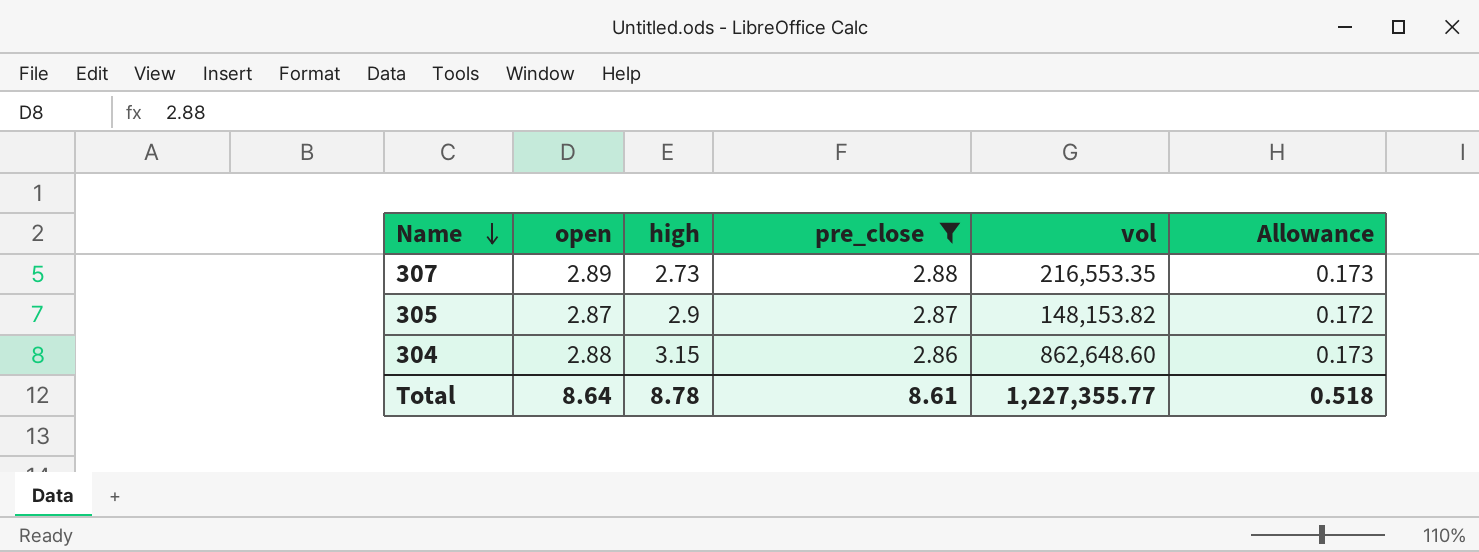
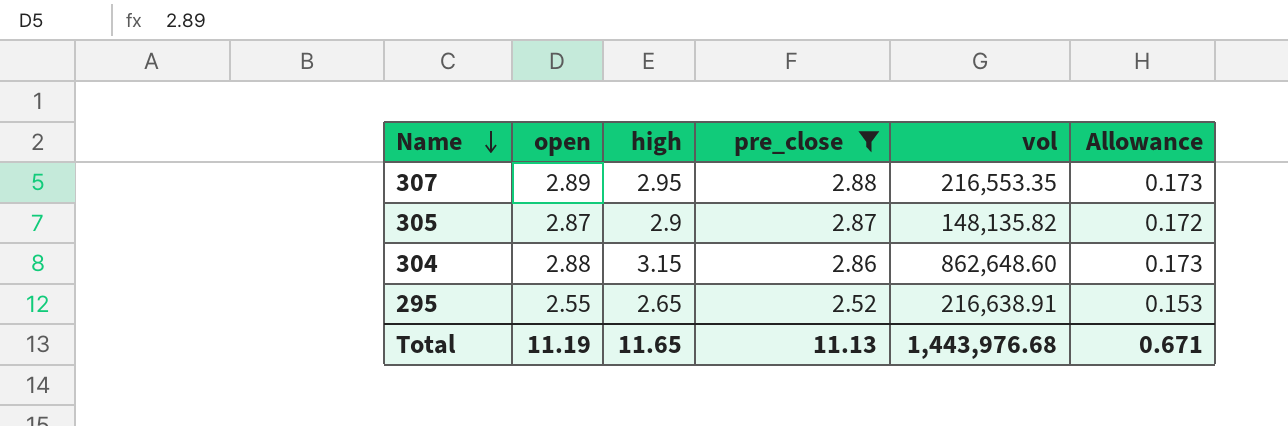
307 | high: 2.73 -> 2.95
305 | vol: 148,153.82 -> 148,135.82
row 295: none -> 2.55 | 2.65 | 2.52 | 216,638.91 | 0.153
Total | open: 8.64 -> 11.19
Total | high: 8.78 -> 11.65
Total | pre_close: 8.61 -> 11.13
Total | vol: 1,227,355.77 -> 1,443,976.68
Total | Allowance: 0.518 -> 0.671

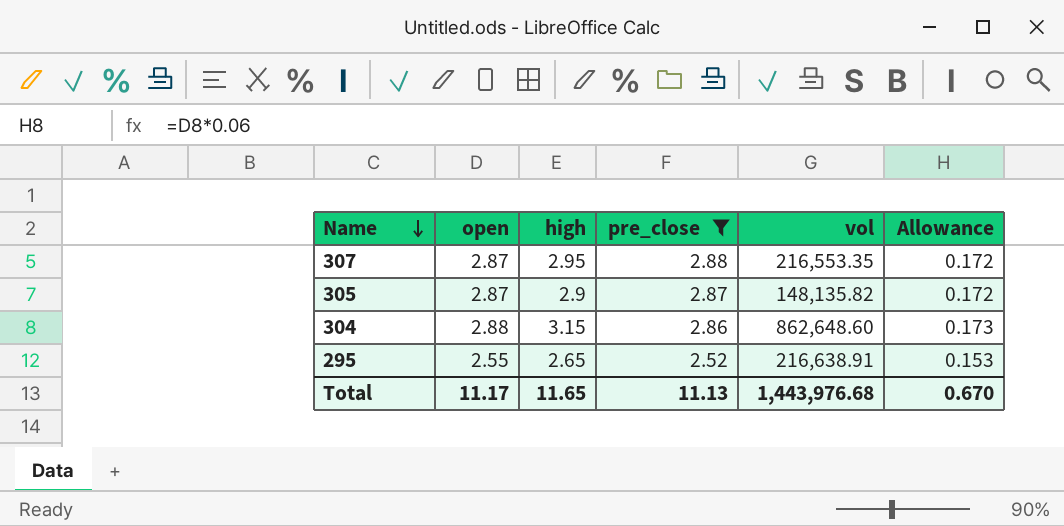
307 | open: 2.89 -> 2.87
307 | Allowance: 0.173 -> 0.172
Total | open: 11.19 -> 11.17
Total | Allowance: 0.671 -> 0.670

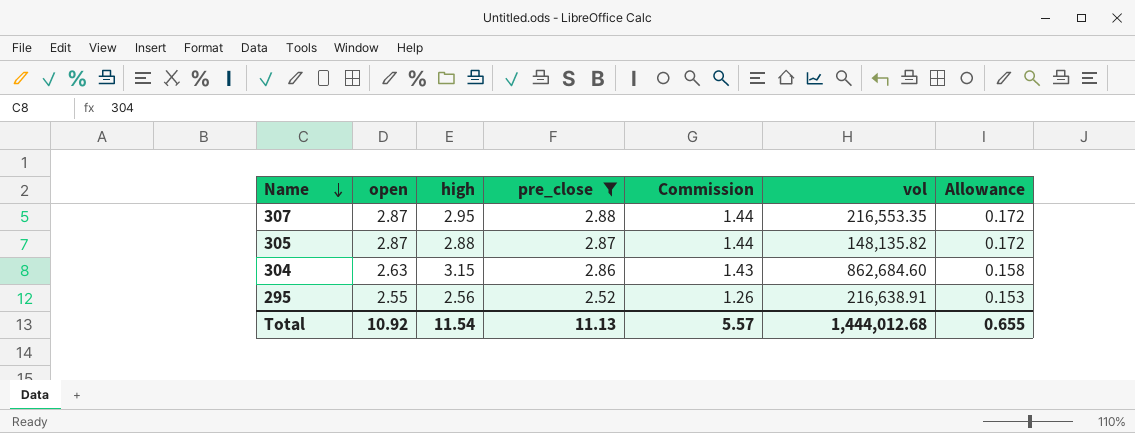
column Commission | formula: none -> [pre_close] * 0.5
305 | high: 2.9 -> 2.88
304 | open: 2.88 -> 2.63
304 | vol: 862,648.60 -> 862,684.60
304 | Allowance: 0.173 -> 0.158
295 | high: 2.65 -> 2.56
Total | open: 11.17 -> 10.92
Total | high: 11.65 -> 11.54
Total | vol: 1,443,976.68 -> 1,444,012.68
Total | Allowance: 0.670 -> 0.655

